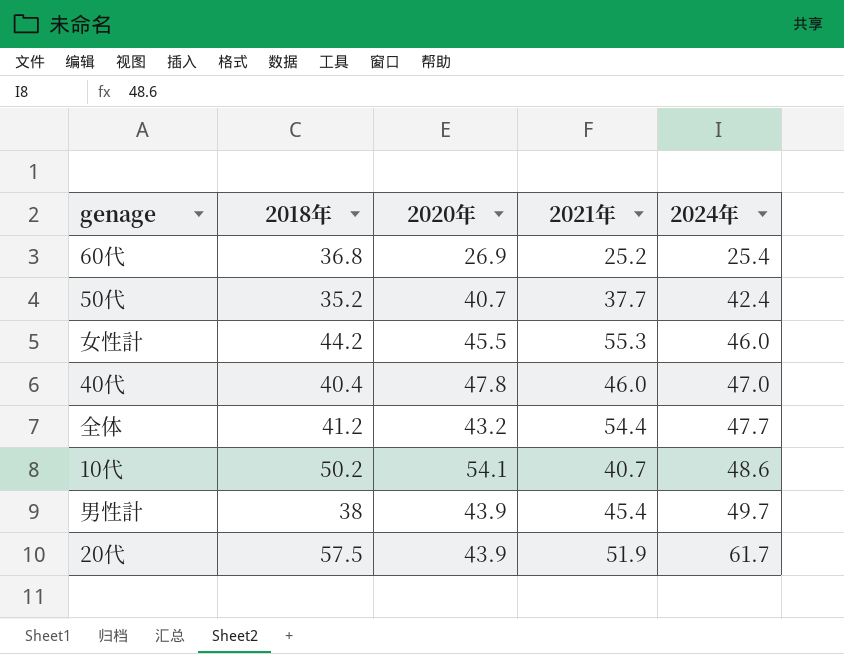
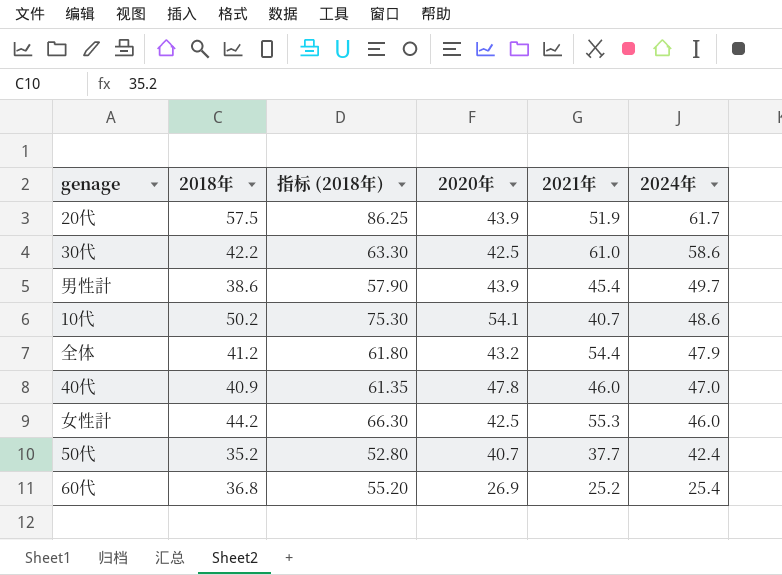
row order: 2024年 ascending -> 2024年 descending
column 指标 (2018年) | formula: none -> [2018年] * 1.5
row 30代: none -> 42.2 | 63.30 | 42.5 | 61.0 | 58.6
男性計 | 2018年: 38 -> 38.6
全体 | 2024年: 47.7 -> 47.9
40代 | 2018年: 40.4 -> 40.9
女性計 | 2020年: 45.5 -> 42.5

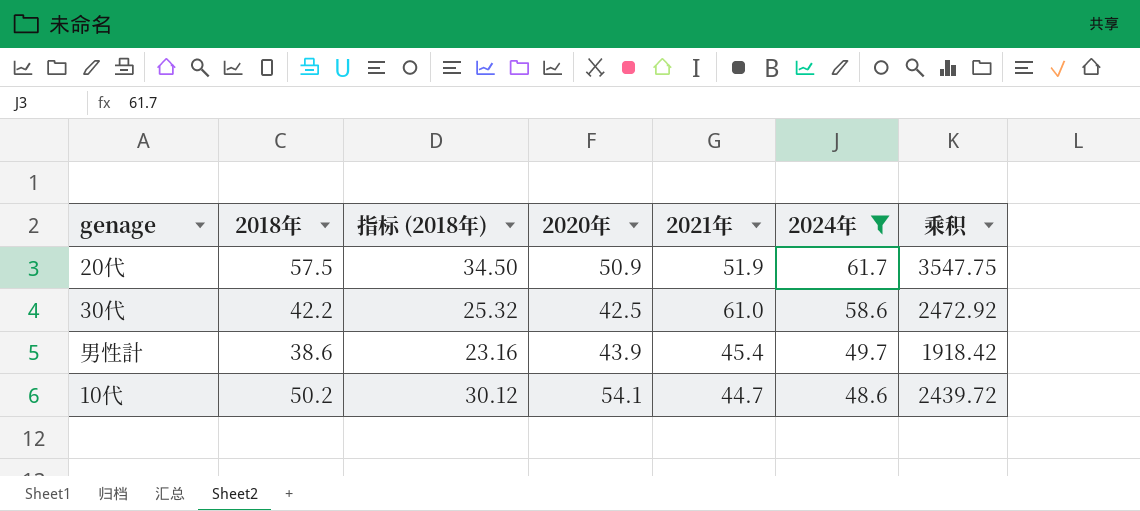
filter: none -> 2024年 >= 48.6
column 指标 (2018年) | formula: [2018年] * 1.5 -> [2018年] * 0.6
column 乘积 | formula: none -> [2018年] * [2024年]
20代 | 2020年: 43.9 -> 50.9
10代 | 2021年: 40.7 -> 44.7

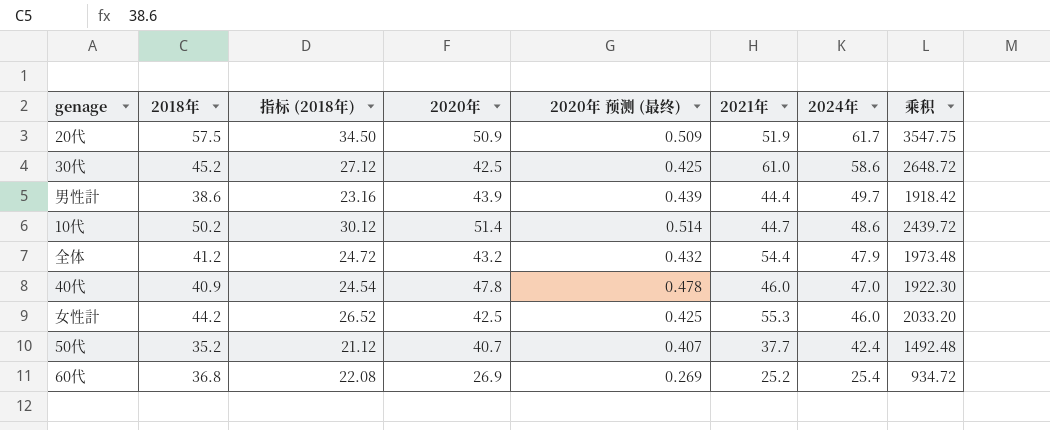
filter: 2024年 >= 48.6 -> none
column 2020年 预测 (最终) | formula: none -> [2020年] * 0.01
30代 | 2018年: 42.2 -> 45.2
30代 | 指标 (2018年): 25.32 -> 27.12
30代 | 乘积: 2472.92 -> 2648.72
男性計 | 2021年: 45.4 -> 44.4
10代 | 2020年: 54.1 -> 51.4

